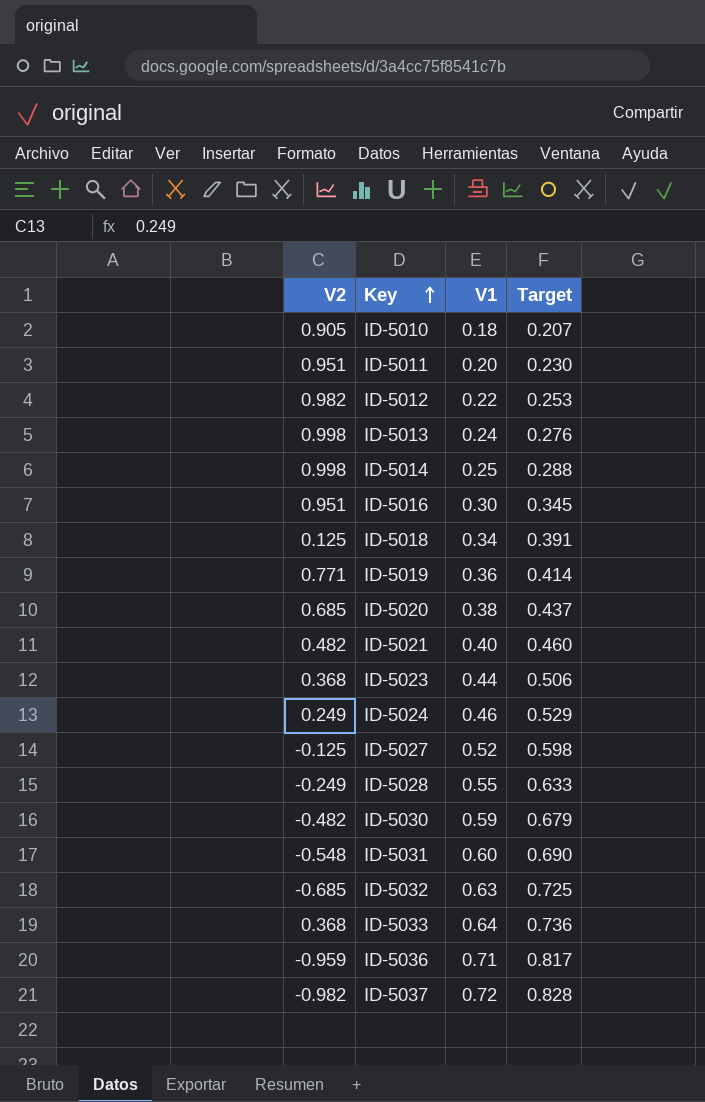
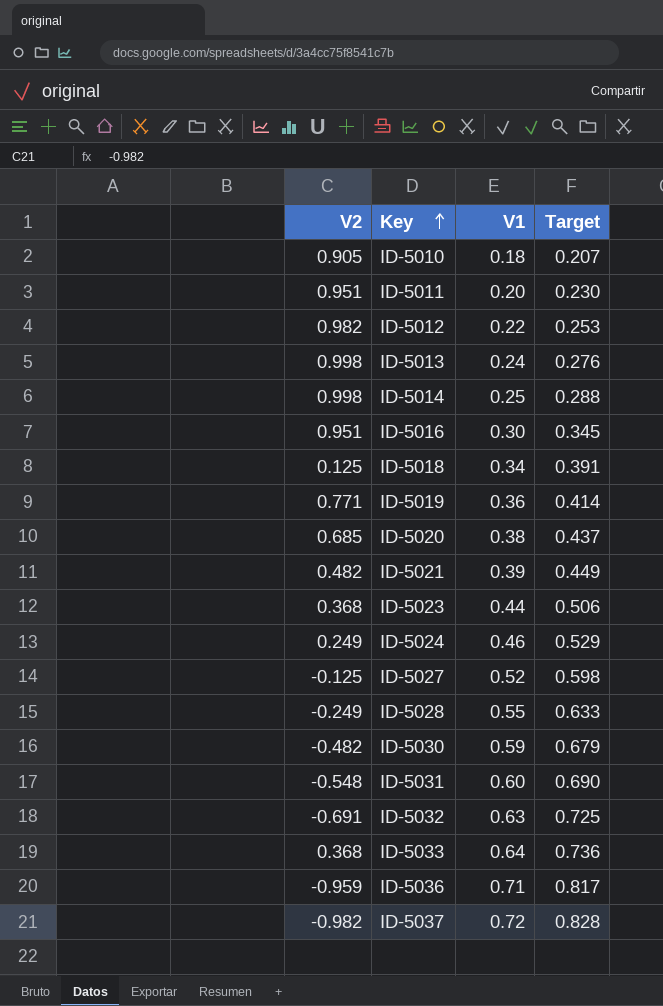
ID-5021 | V1: 0.40 -> 0.39
ID-5021 | Target: 0.460 -> 0.449
ID-5032 | V2: -0.685 -> -0.691

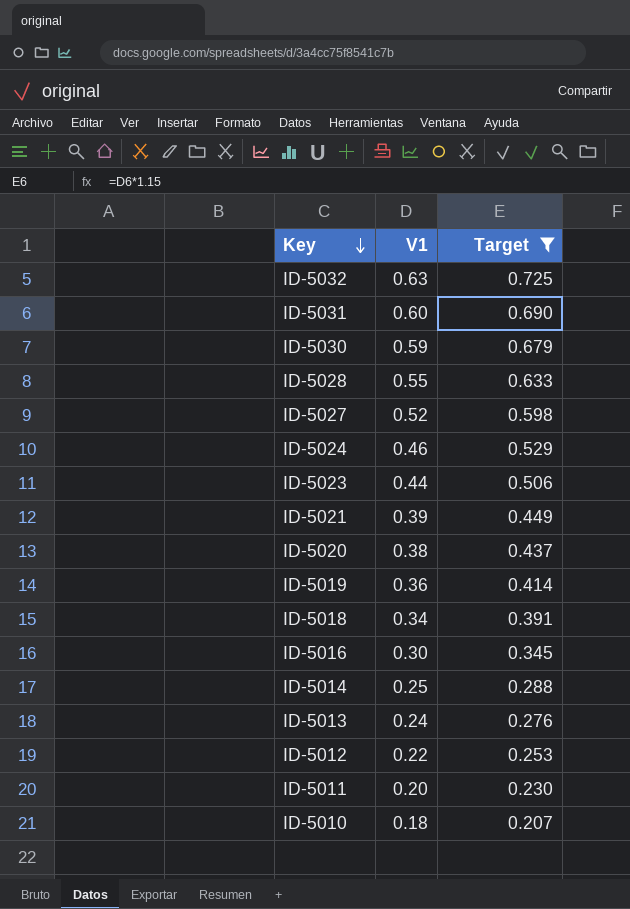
filter: none -> Target <= 0.725
row order: Key ascending -> Key descending
column V2 | position: 1 -> none

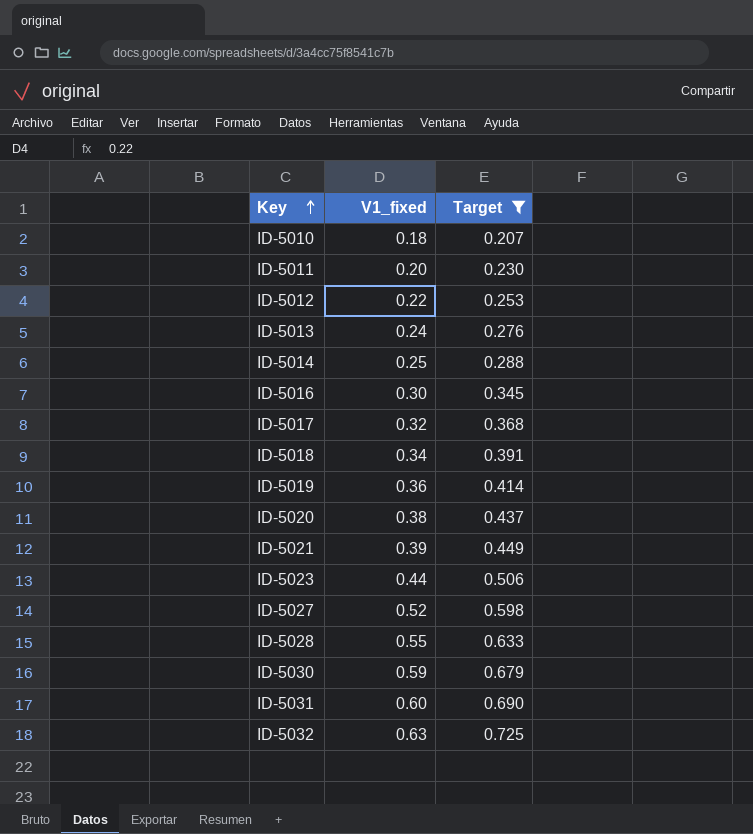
row order: Key descending -> Key ascending
column name: V1 -> V1_fixed
row ID-5024: 0.46 | 0.529 -> none
row ID-5017: none -> 0.32 | 0.368

